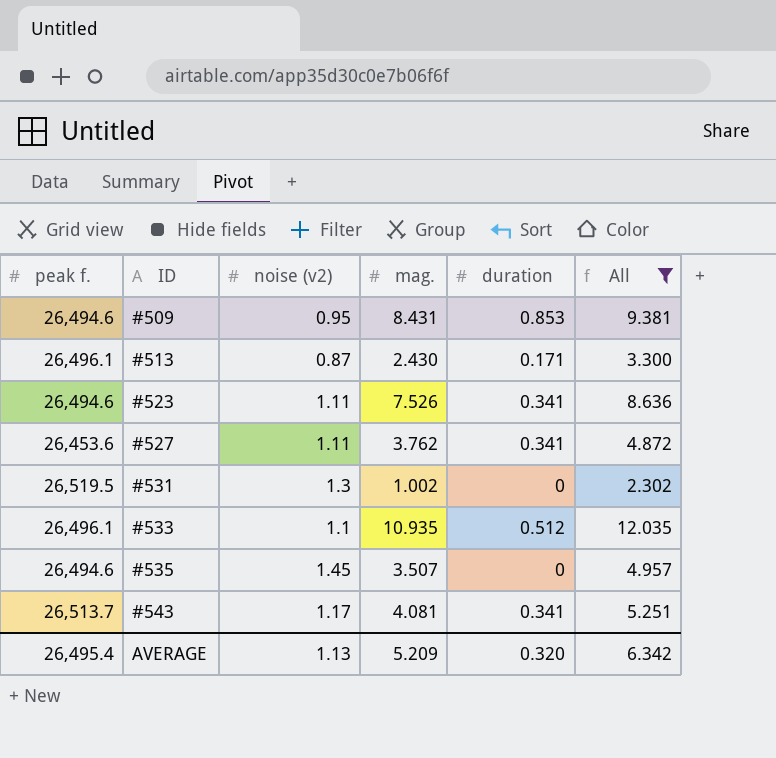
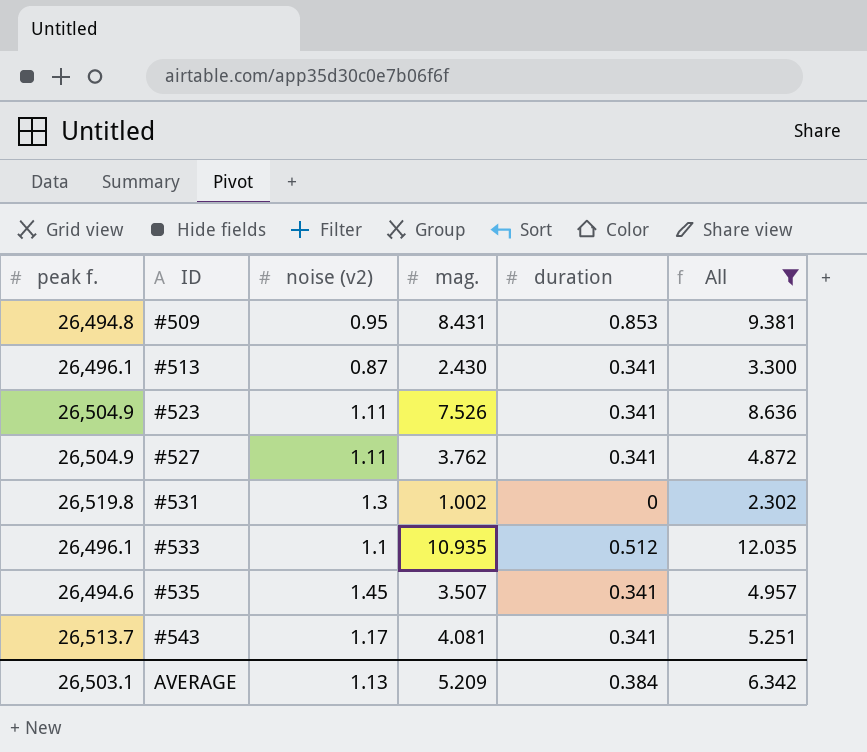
#509 | peak f.: 26,494.6 -> 26,494.8
#513 | duration: 0.171 -> 0.341
#523 | peak f.: 26,494.6 -> 26,504.9
#527 | peak f.: 26,453.6 -> 26,504.9
#531 | peak f.: 26,519.5 -> 26,519.8
#535 | duration: 0 -> 0.341
AVERAGE | peak f.: 26,495.4 -> 26,503.1
AVERAGE | duration: 0.320 -> 0.384

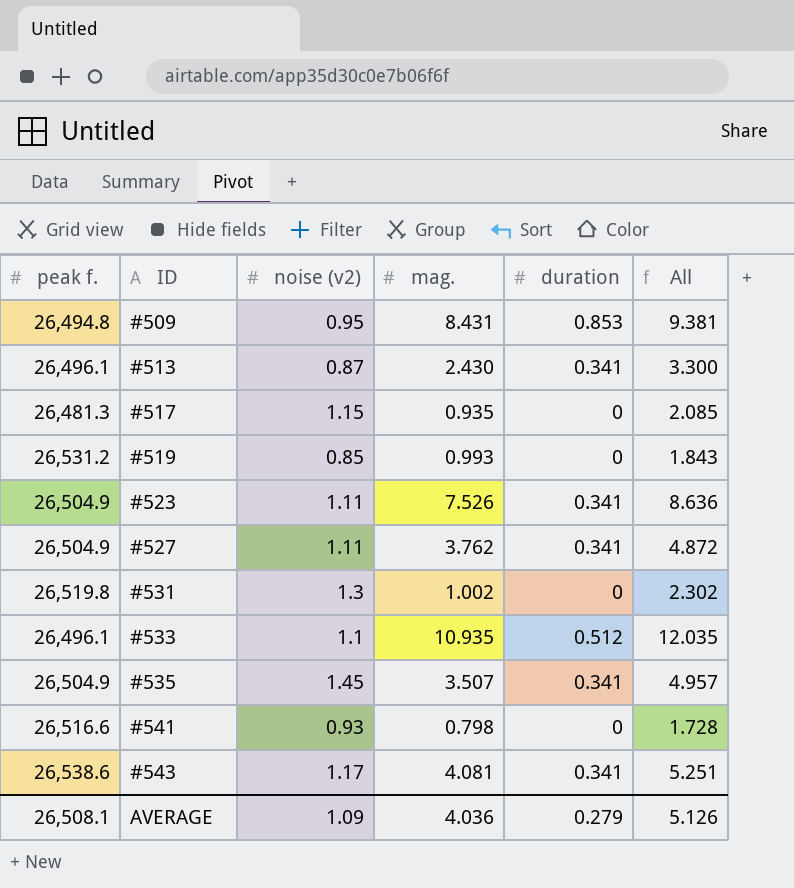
filter: All >= 2.302 -> none
#535 | peak f.: 26,494.6 -> 26,504.9
#543 | peak f.: 26,513.7 -> 26,538.6
AVERAGE | peak f.: 26,503.1 -> 26,508.1
AVERAGE | noise (v2): 1.13 -> 1.09
AVERAGE | mag.: 5.209 -> 4.036
AVERAGE | duration: 0.384 -> 0.279
AVERAGE | All: 6.342 -> 5.126

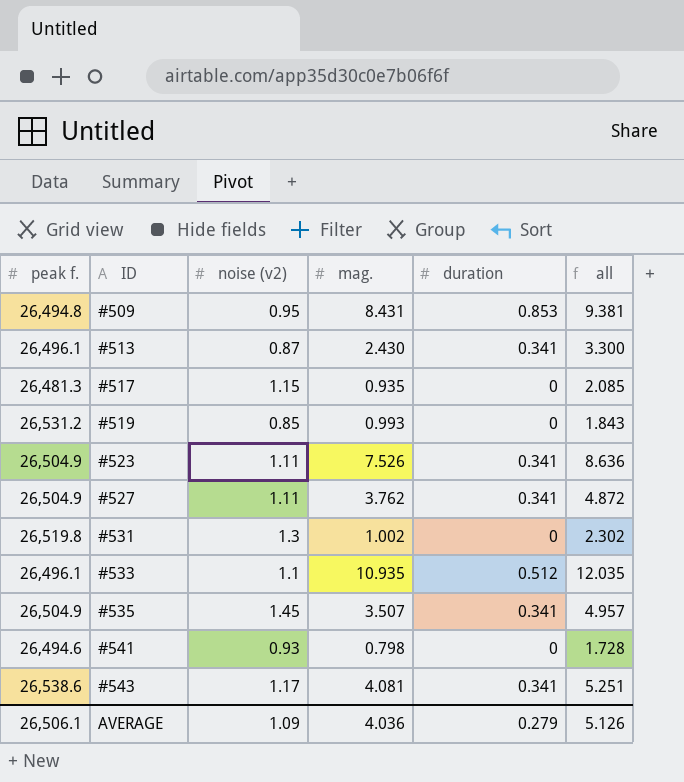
column name: All -> all
#541 | peak f.: 26,516.6 -> 26,494.6
AVERAGE | peak f.: 26,508.1 -> 26,506.1

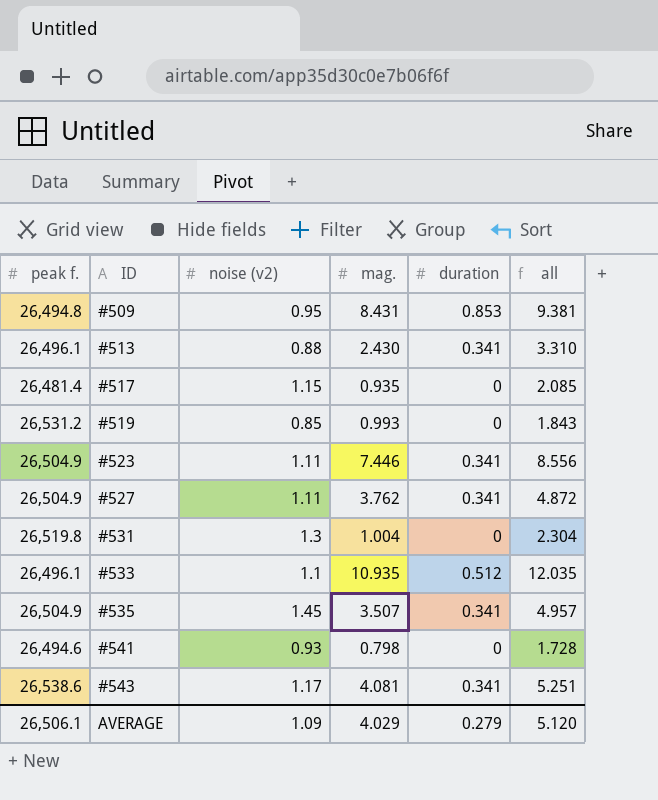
#513 | noise (v2): 0.87 -> 0.88
#513 | all: 3.300 -> 3.310
#517 | peak f.: 26,481.3 -> 26,481.4
#523 | mag.: 7.526 -> 7.446
#523 | all: 8.636 -> 8.556
#531 | mag.: 1.002 -> 1.004
#531 | all: 2.302 -> 2.304
AVERAGE | mag.: 4.036 -> 4.029
AVERAGE | all: 5.126 -> 5.120

